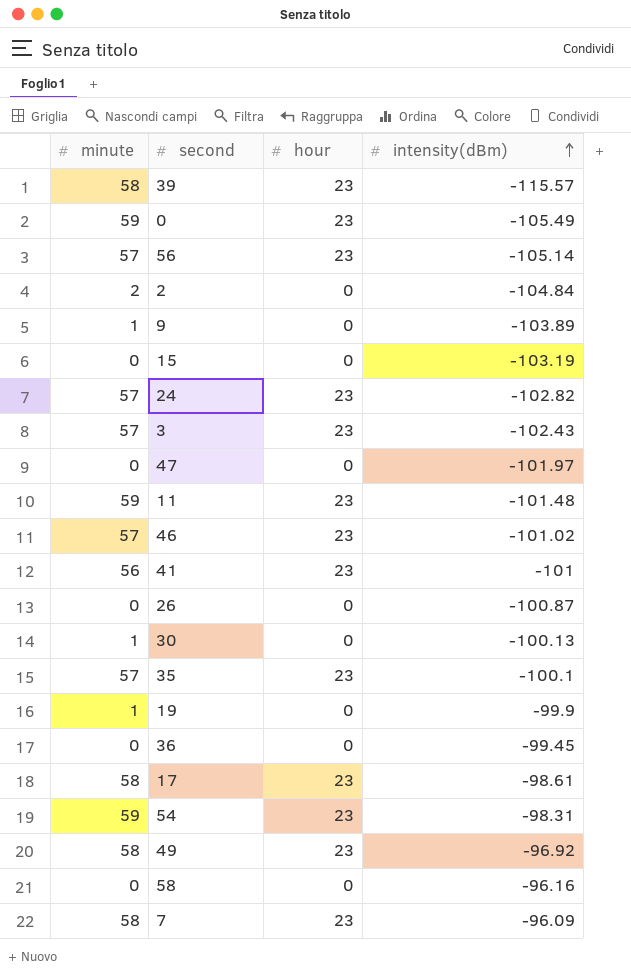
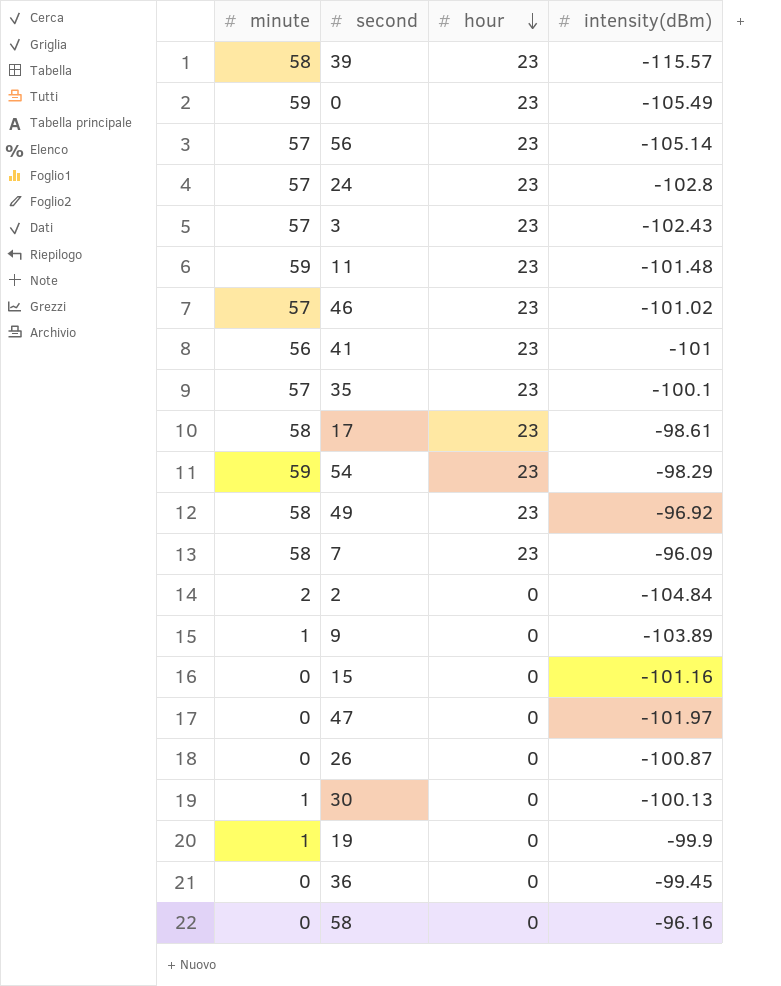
row order: intensity(dBm) ascending -> hour descending
24 | intensity(dBm): -102.82 -> -102.8
54 | intensity(dBm): -98.31 -> -98.29
15 | intensity(dBm): -103.19 -> -101.16

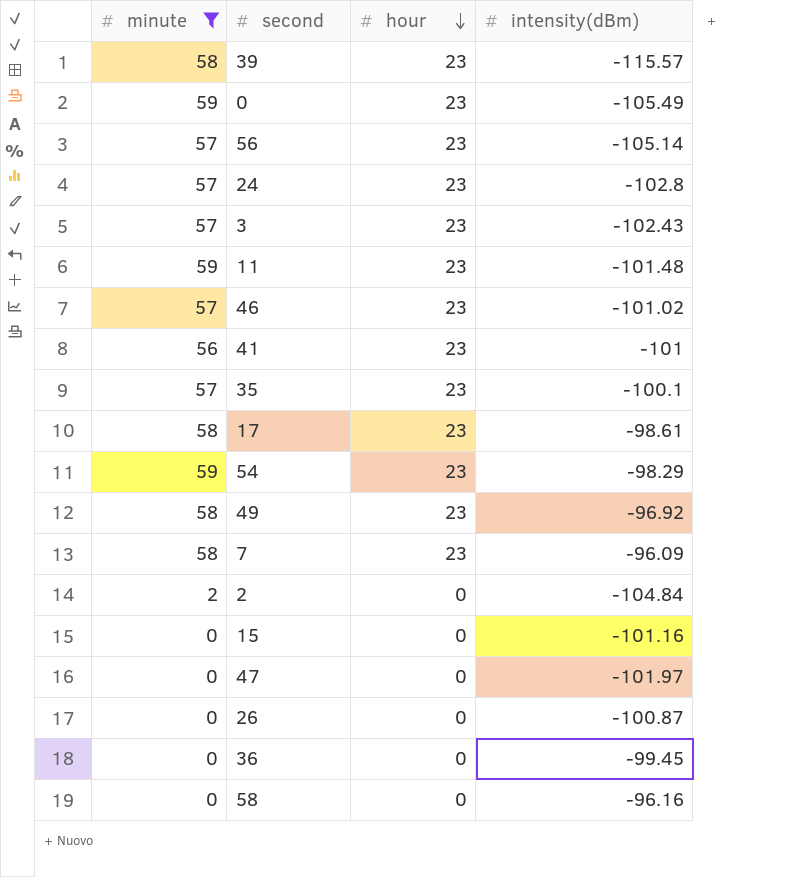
filter: none -> minute != 1

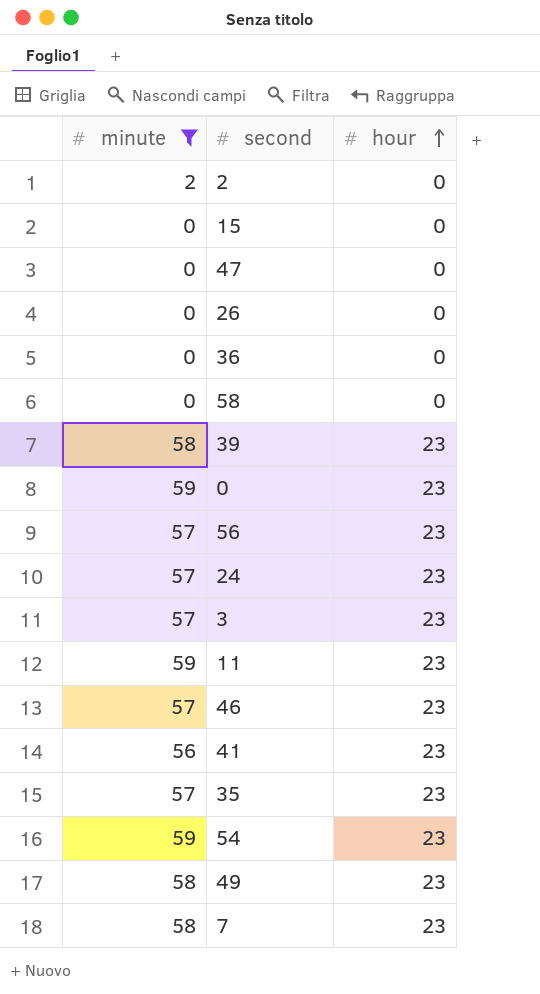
row order: hour descending -> hour ascending
column intensity(dBm) | position: 4 -> none
row 17: 58 | 23 | -98.61 -> none

